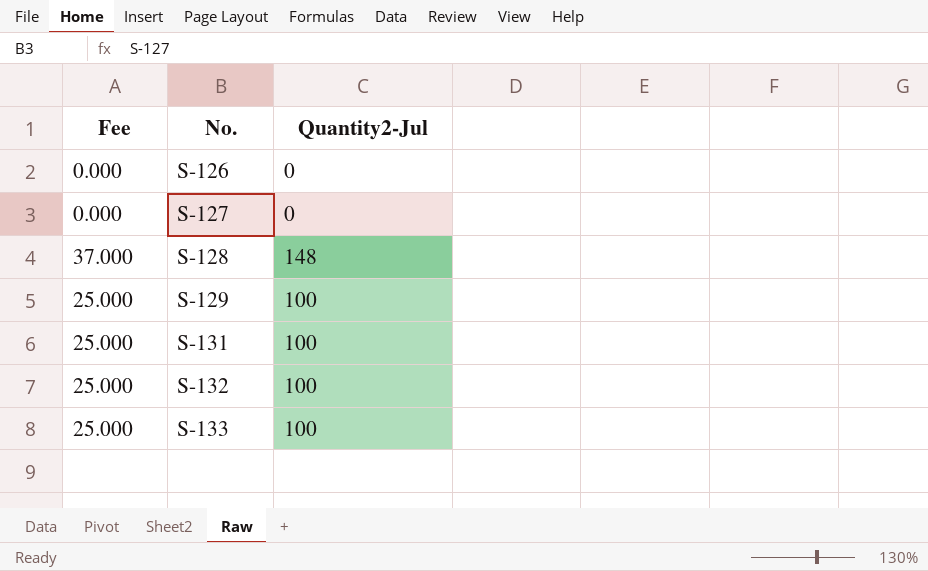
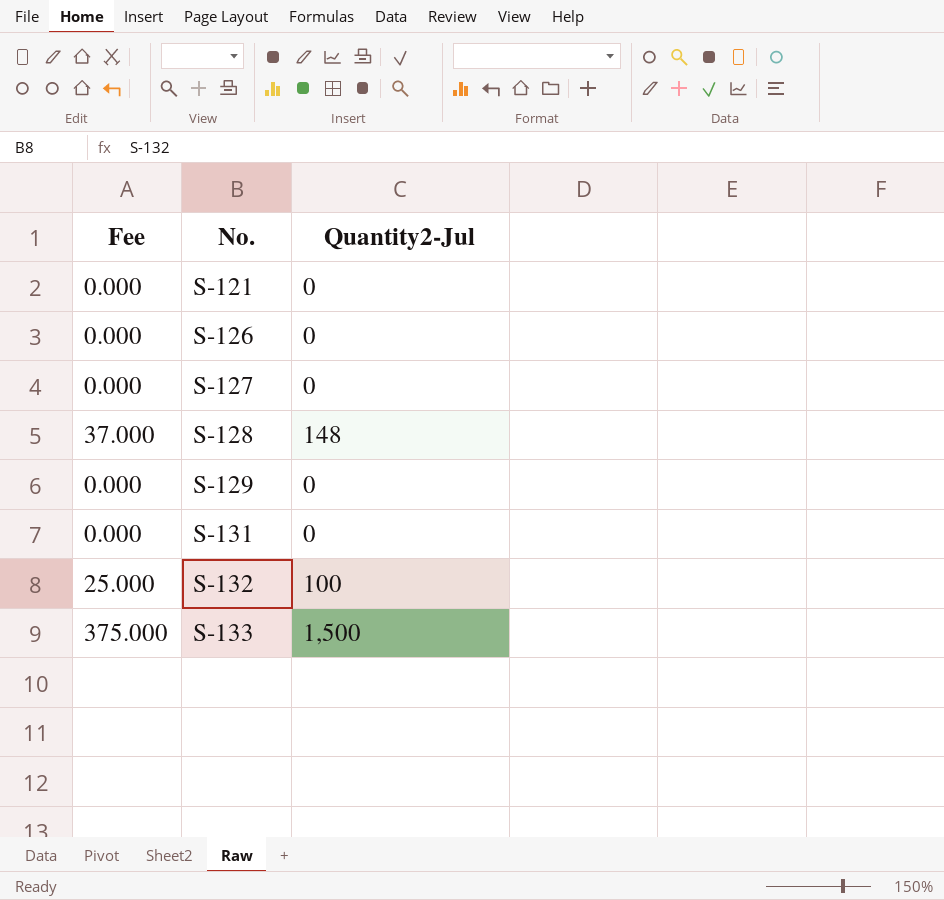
row S-121: none -> 0.000 | 0
S-129 | Fee: 25.000 -> 0.000
S-129 | Quantity2-Jul: 100 -> 0
S-131 | Fee: 25.000 -> 0.000
S-131 | Quantity2-Jul: 100 -> 0
S-133 | Fee: 25.000 -> 375.000
S-133 | Quantity2-Jul: 100 -> 1,500

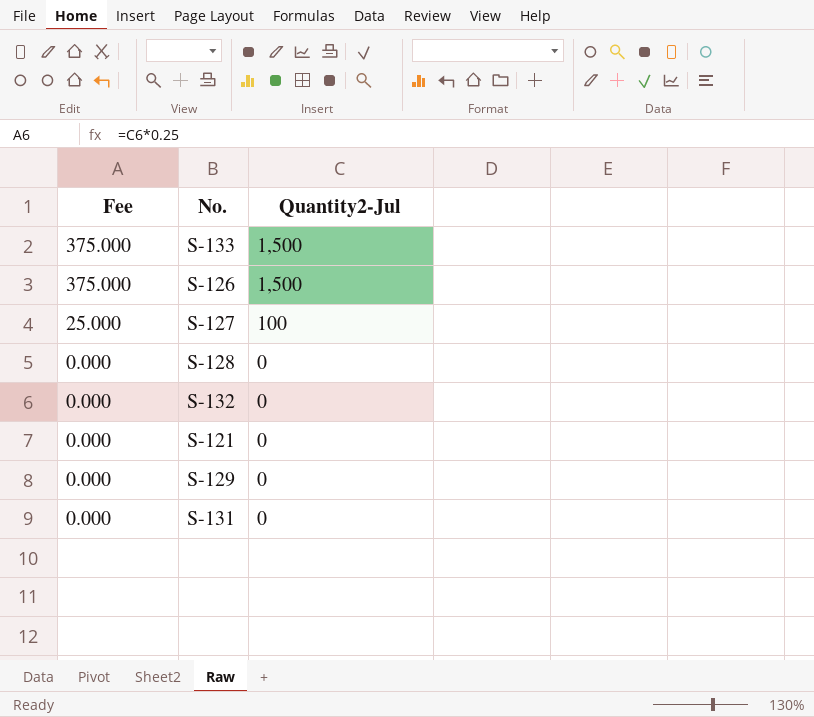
row order: No. ascending -> Fee descending
S-126 | Fee: 0.000 -> 375.000
S-126 | Quantity2-Jul: 0 -> 1,500
S-127 | Fee: 0.000 -> 25.000
S-127 | Quantity2-Jul: 0 -> 100
S-128 | Fee: 37.000 -> 0.000
S-128 | Quantity2-Jul: 148 -> 0
S-132 | Fee: 25.000 -> 0.000
S-132 | Quantity2-Jul: 100 -> 0

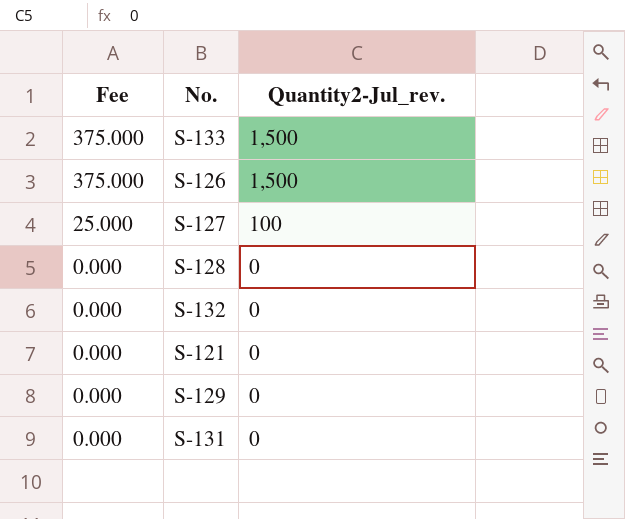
column name: Quantity2-Jul -> Quantity2-Jul_rev.

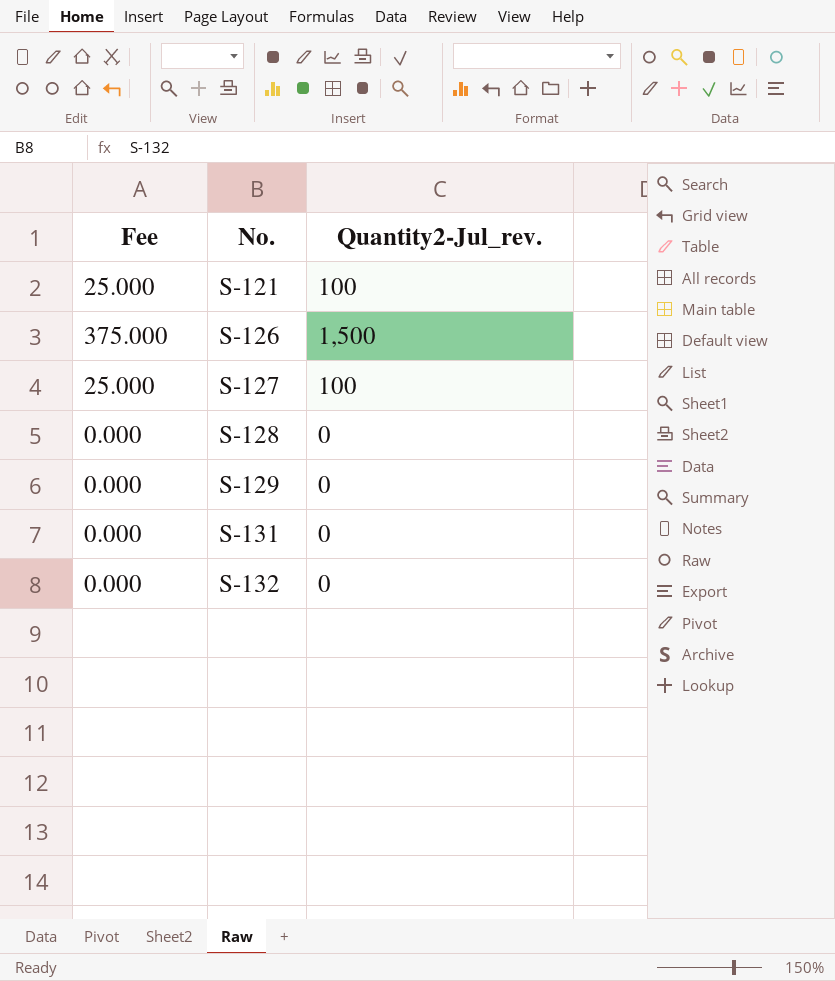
row order: Fee descending -> No. ascending
row S-133: 375.000 | 1,500 -> none
S-121 | Fee: 0.000 -> 25.000
S-121 | Quantity2-Jul_rev.: 0 -> 100

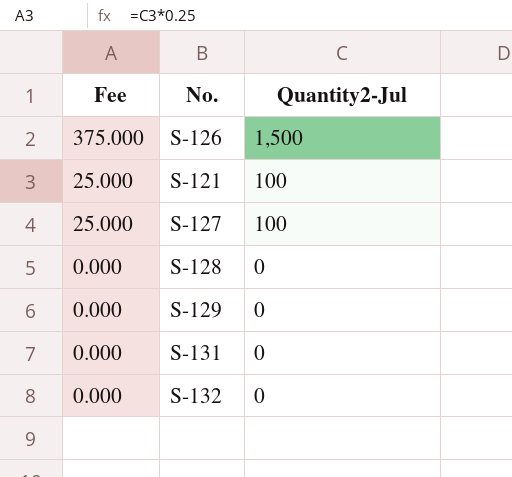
row order: No. ascending -> Fee descending
column name: Quantity2-Jul_rev. -> Quantity2-Jul

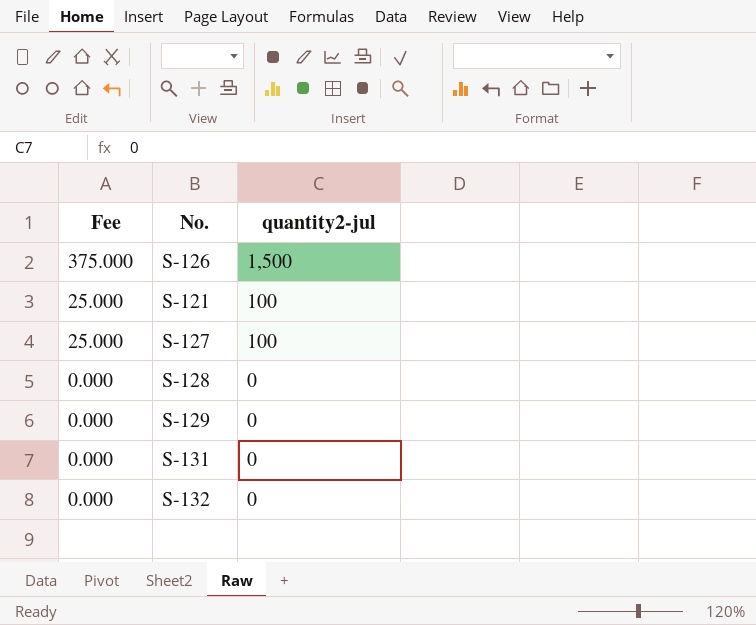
column name: Quantity2-Jul -> quantity2-jul

